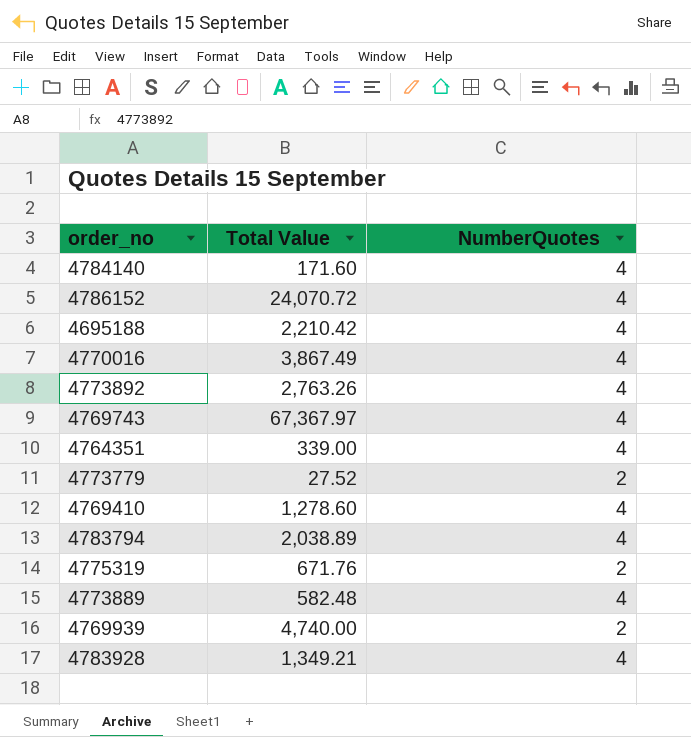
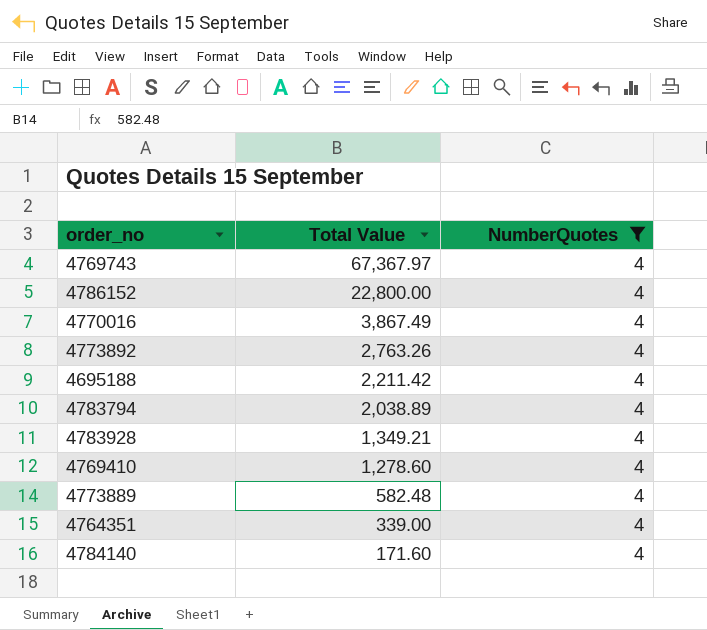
filter: none -> NumberQuotes = 4
row order: none -> Total Value descending
4786152 | Total Value: 24,070.72 -> 22,800.00
4695188 | Total Value: 2,210.42 -> 2,211.42

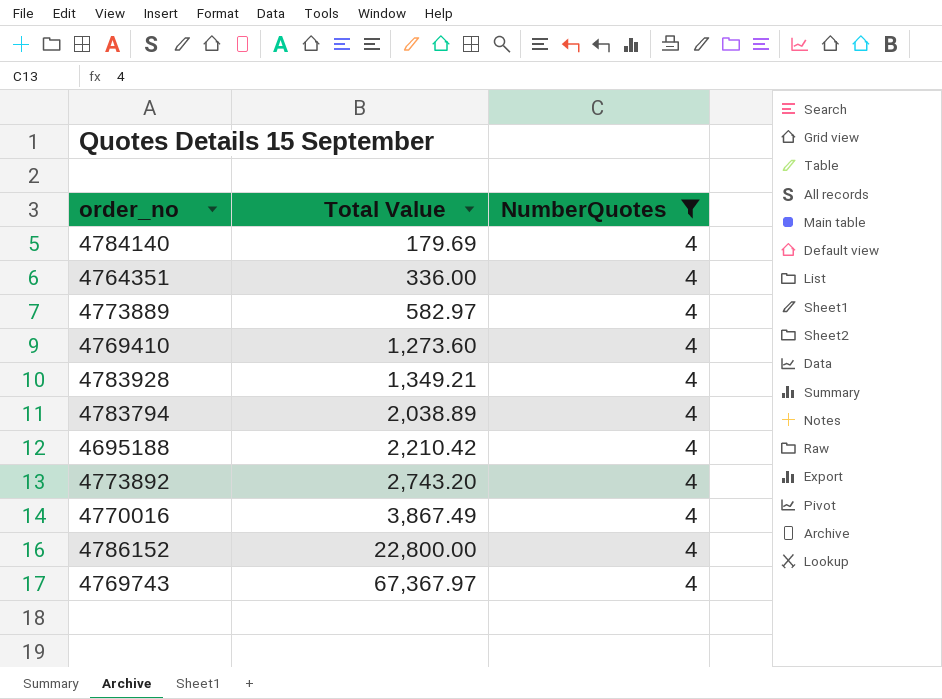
row order: Total Value descending -> Total Value ascending
4784140 | Total Value: 171.60 -> 179.69
4764351 | Total Value: 339.00 -> 336.00
4773889 | Total Value: 582.48 -> 582.97
4769410 | Total Value: 1,278.60 -> 1,273.60
4695188 | Total Value: 2,211.42 -> 2,210.42
4773892 | Total Value: 2,763.26 -> 2,743.20

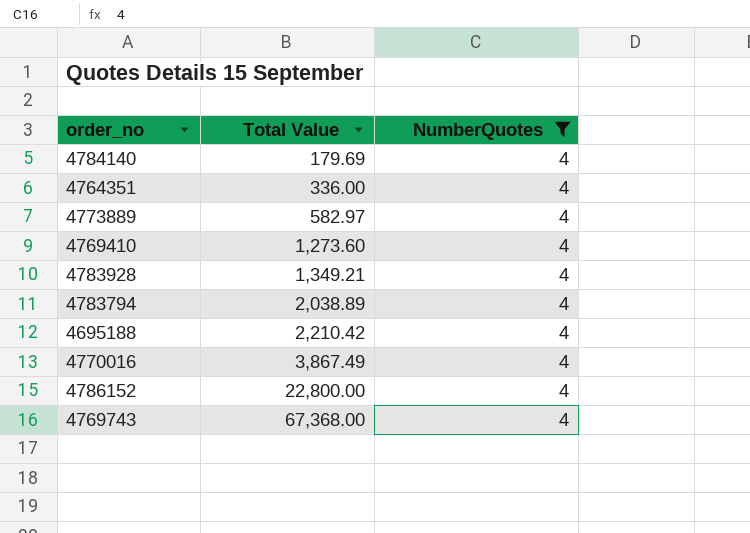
row 4773892: 2,743.20 | 4 -> none
4769743 | Total Value: 67,367.97 -> 67,368.00

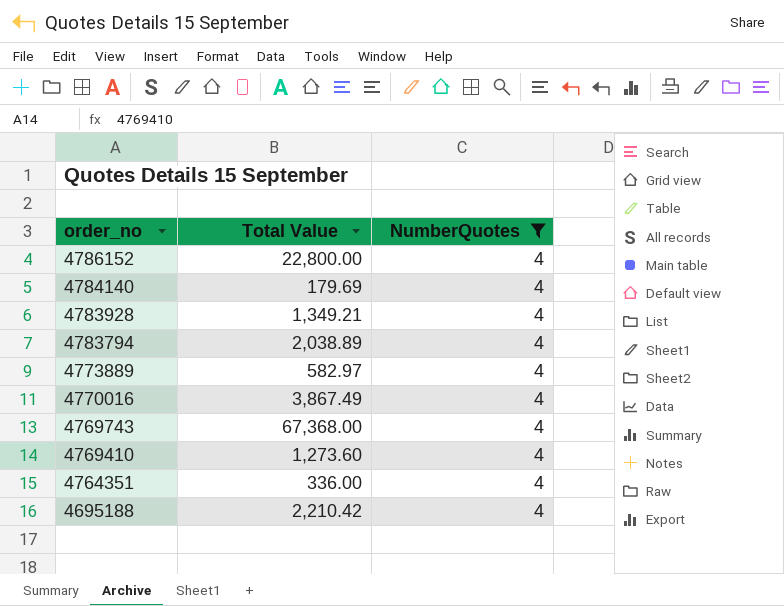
row order: Total Value ascending -> order_no descending

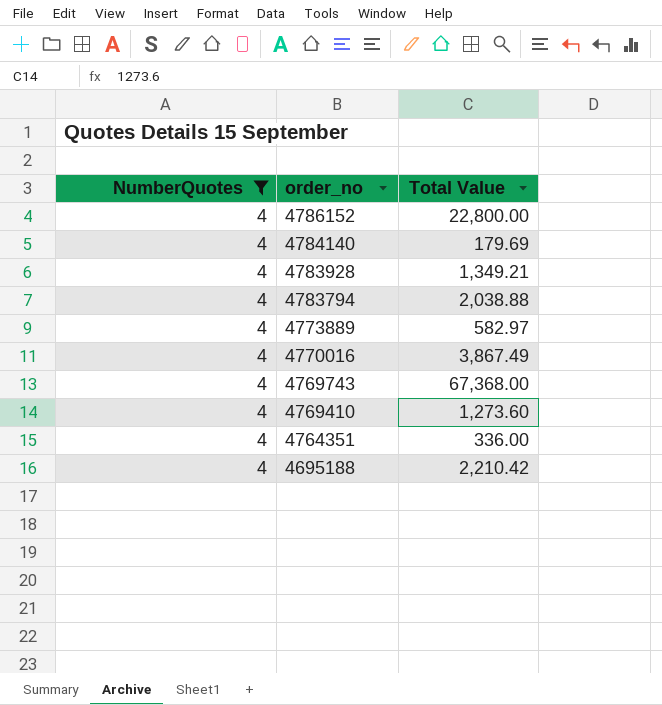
column NumberQuotes | position: 3 -> 1
4783794 | Total Value: 2,038.89 -> 2,038.88

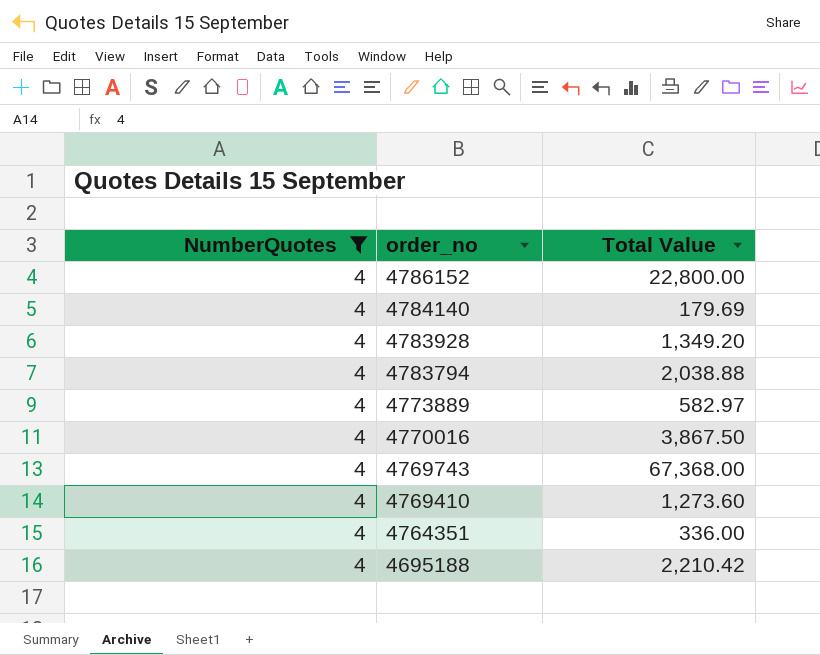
4783928 | Total Value: 1,349.21 -> 1,349.20
4770016 | Total Value: 3,867.49 -> 3,867.50

